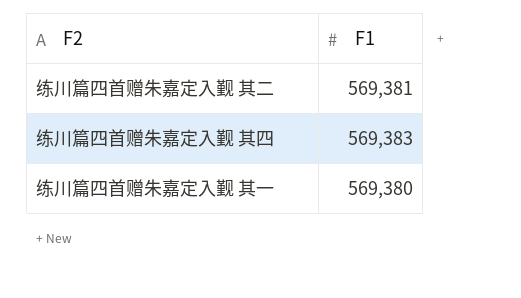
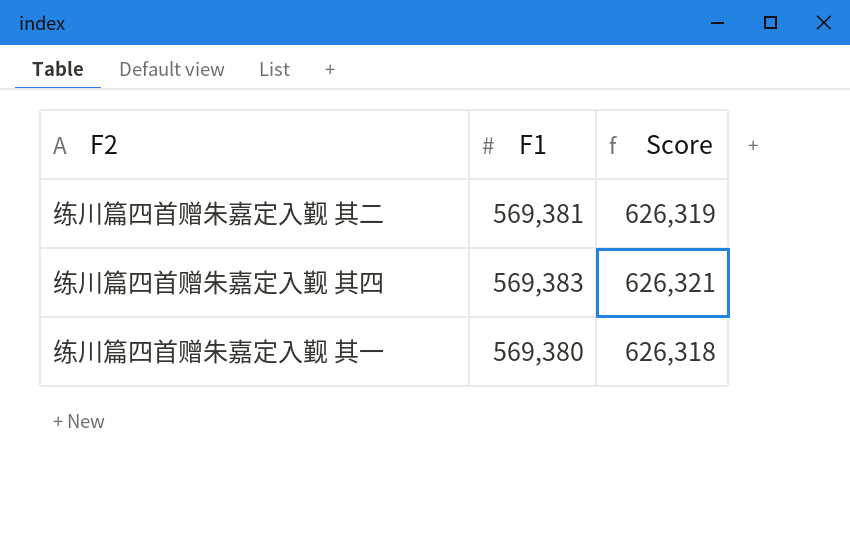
column Score | formula: none -> [F1] * 1.1

